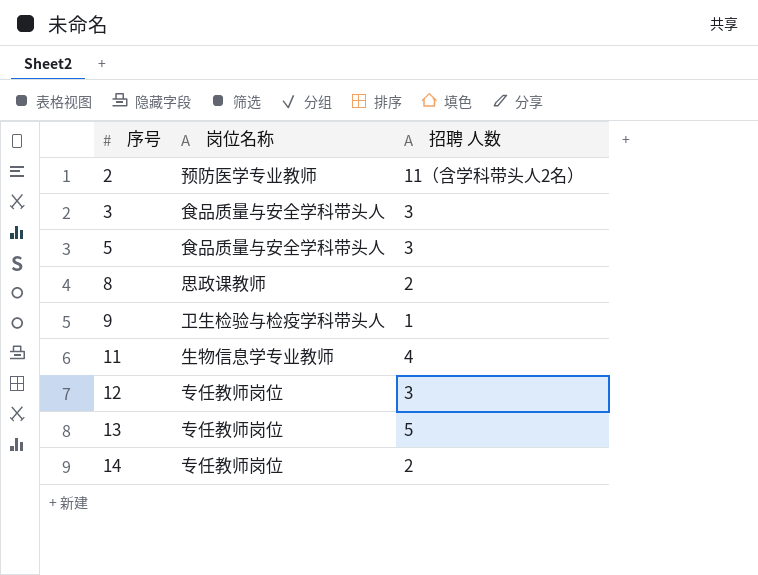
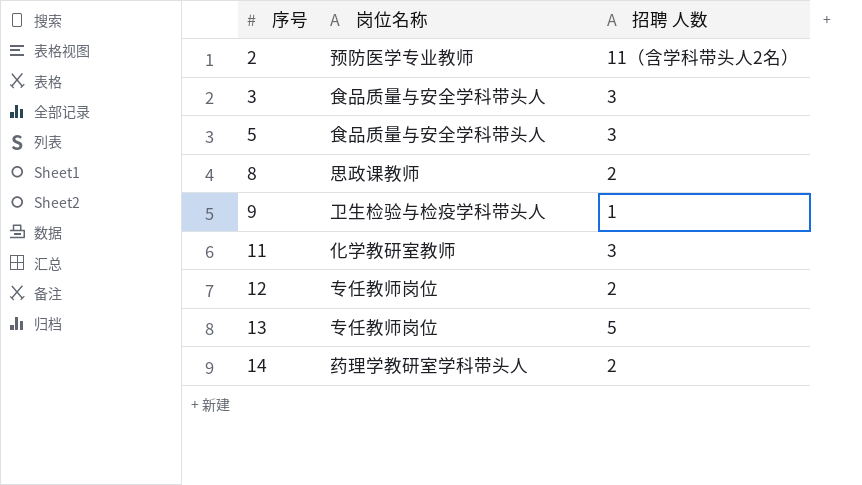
11 | 岗位名称: 生物信息学专业教师 -> 化学教研室教师
11 | 招聘 人数: 4 -> 3
12 | 招聘 人数: 3 -> 2
14 | 岗位名称: 专任教师岗位 -> 药理学教研室学科带头人

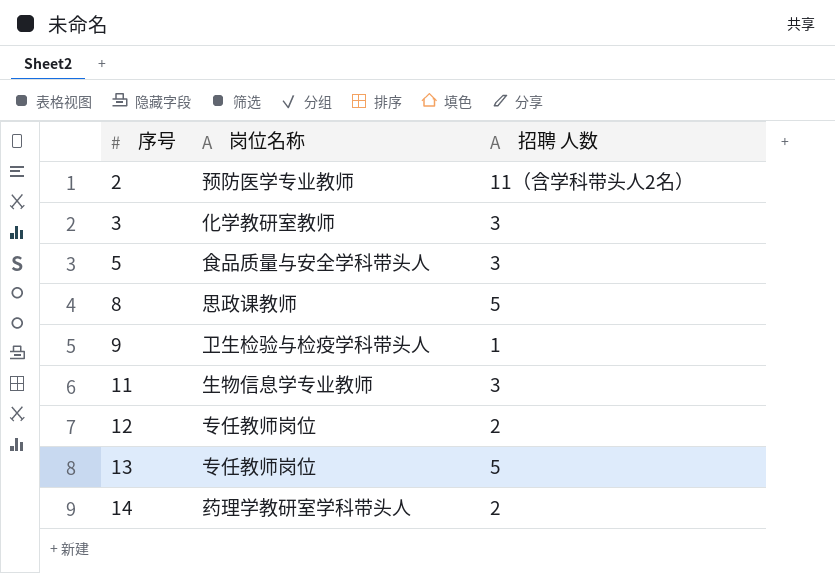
3 | 岗位名称: 食品质量与安全学科带头人 -> 化学教研室教师
8 | 招聘 人数: 2 -> 5
11 | 岗位名称: 化学教研室教师 -> 生物信息学专业教师

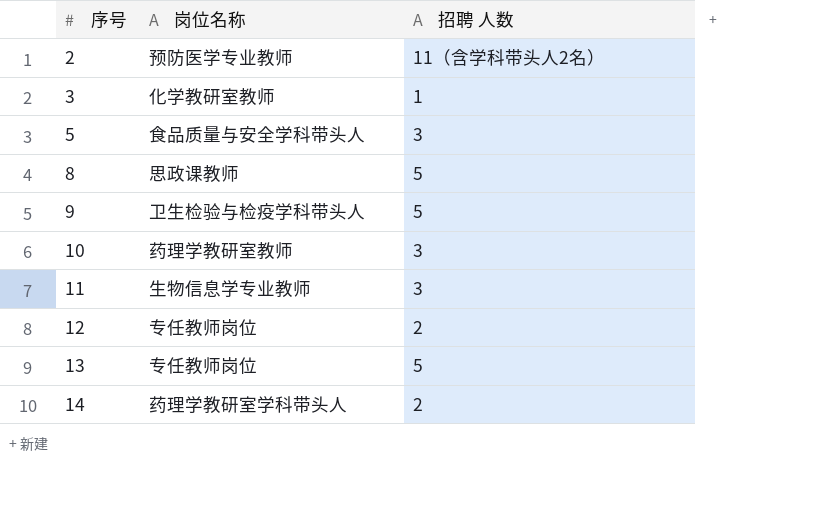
3 | 招聘 人数: 3 -> 1
9 | 招聘 人数: 1 -> 5
row 10: none -> 药理学教研室教师 | 3

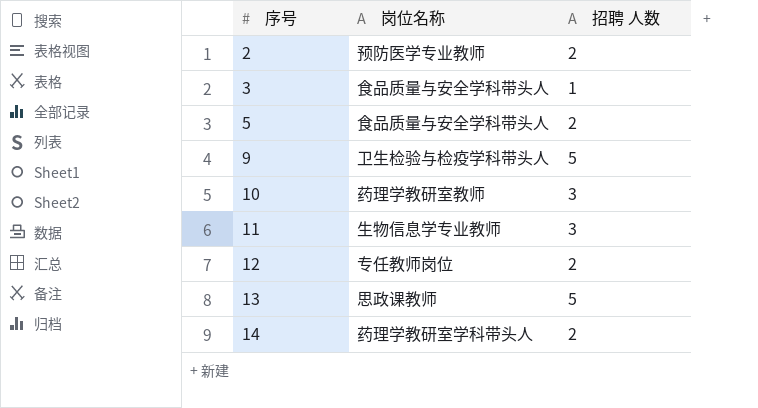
row 8: 思政课教师 | 5 -> none
2 | 招聘 人数: 11（含学科带头人2名） -> 2
3 | 岗位名称: 化学教研室教师 -> 食品质量与安全学科带头人
5 | 招聘 人数: 3 -> 2
13 | 岗位名称: 专任教师岗位 -> 思政课教师

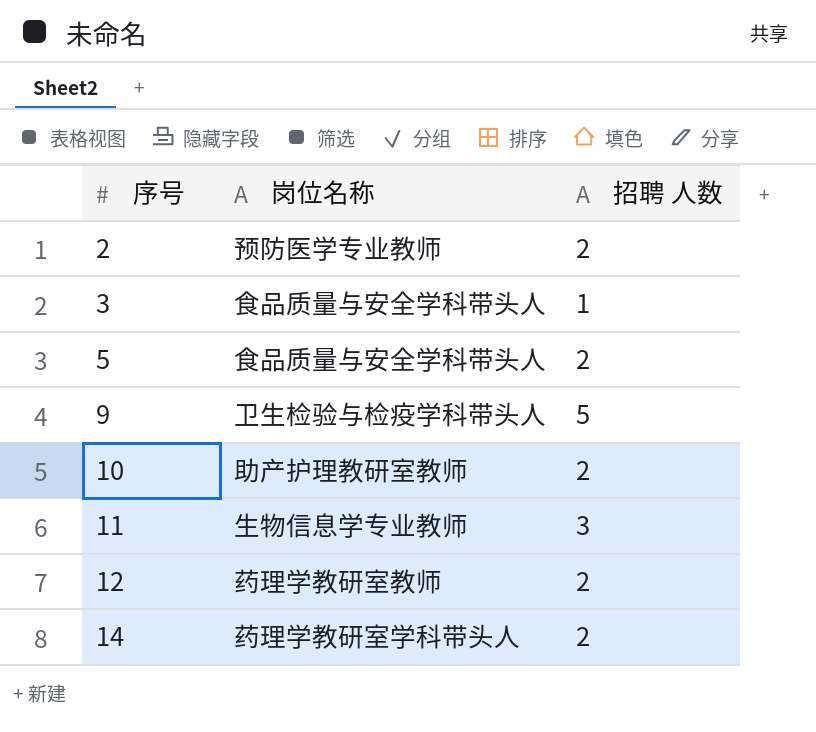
row 13: 思政课教师 | 5 -> none
10 | 岗位名称: 药理学教研室教师 -> 助产护理教研室教师
10 | 招聘 人数: 3 -> 2
12 | 岗位名称: 专任教师岗位 -> 药理学教研室教师

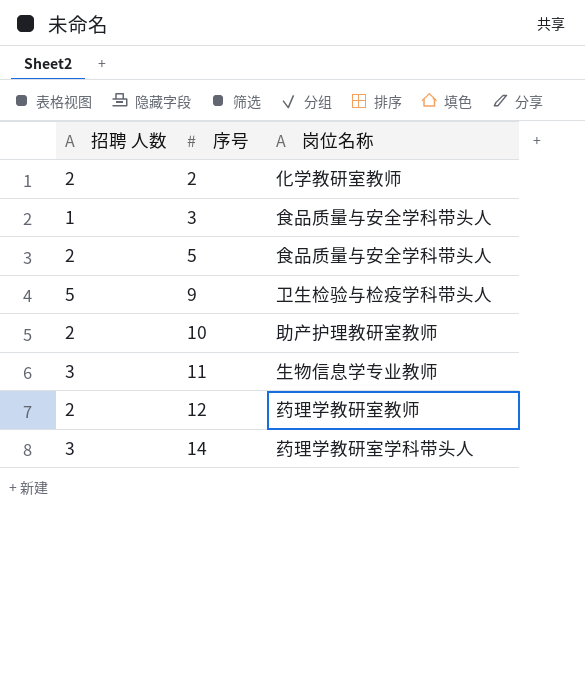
column 招聘 人数 | position: 3 -> 1
2 | 岗位名称: 预防医学专业教师 -> 化学教研室教师
14 | 招聘 人数: 2 -> 3

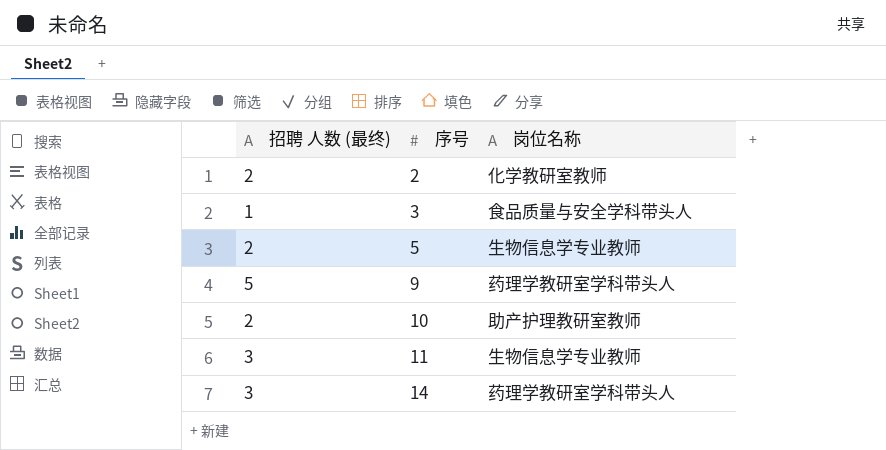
column name: 招聘 人数 -> 招聘 人数 (最终)
row 12: 2 | 药理学教研室教师 -> none
5 | 岗位名称: 食品质量与安全学科带头人 -> 生物信息学专业教师
9 | 岗位名称: 卫生检验与检疫学科带头人 -> 药理学教研室学科带头人

